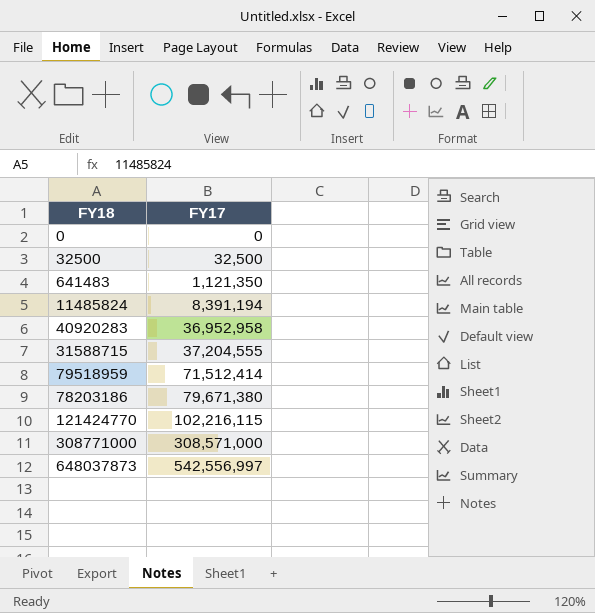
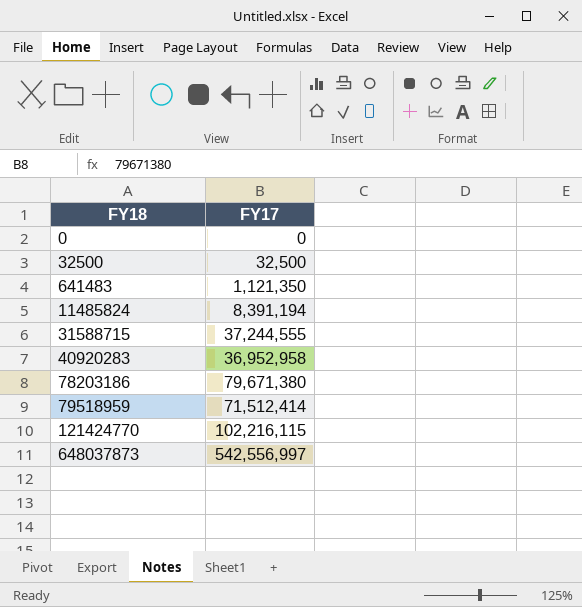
row order: FY17 ascending -> FY18 ascending
row 308771000: 308,571,000 -> none
31588715 | FY17: 37,204,555 -> 37,244,555

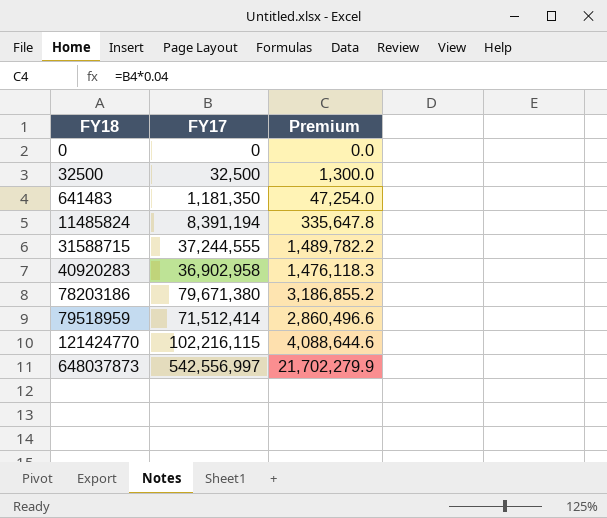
column Premium | formula: none -> [FY17] * 0.04
641483 | FY17: 1,121,350 -> 1,181,350
40920283 | FY17: 36,952,958 -> 36,902,958

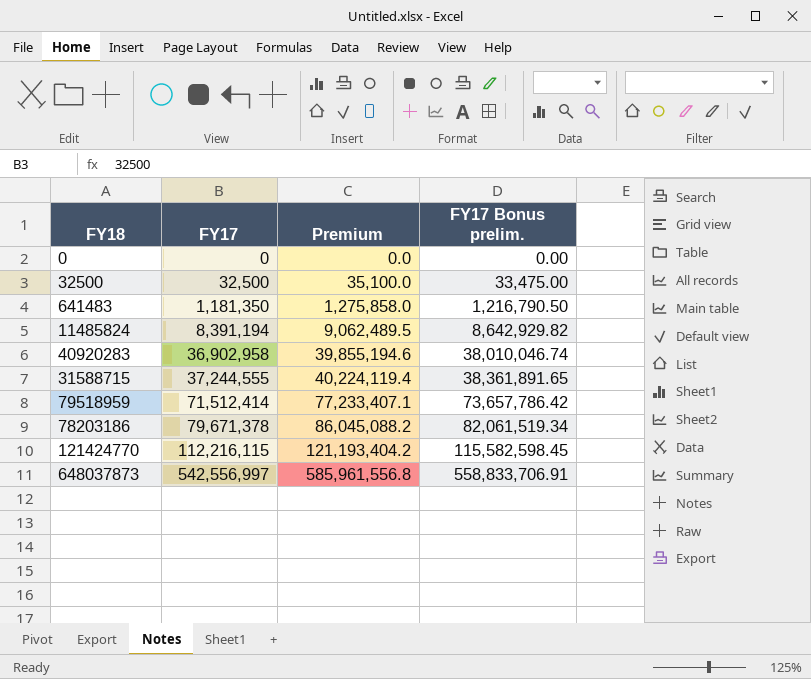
row order: FY18 ascending -> FY17 ascending
column Premium | formula: [FY17] * 0.04 -> [FY17] * 1.08
column FY17 Bonus prelim. | formula: none -> [FY17] * 1.03
78203186 | FY17: 79,671,380 -> 79,671,378
121424770 | FY17: 102,216,115 -> 112,216,115

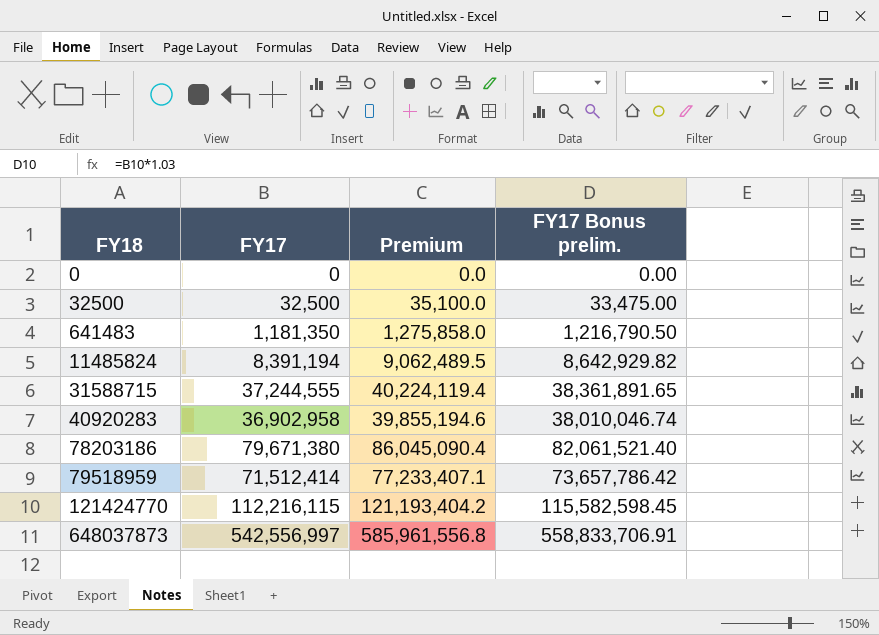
row order: FY17 ascending -> FY18 ascending
78203186 | FY17: 79,671,378 -> 79,671,380
78203186 | Premium: 86,045,088.2 -> 86,045,090.4
78203186 | FY17 Bonus prelim.: 82,061,519.34 -> 82,061,521.40

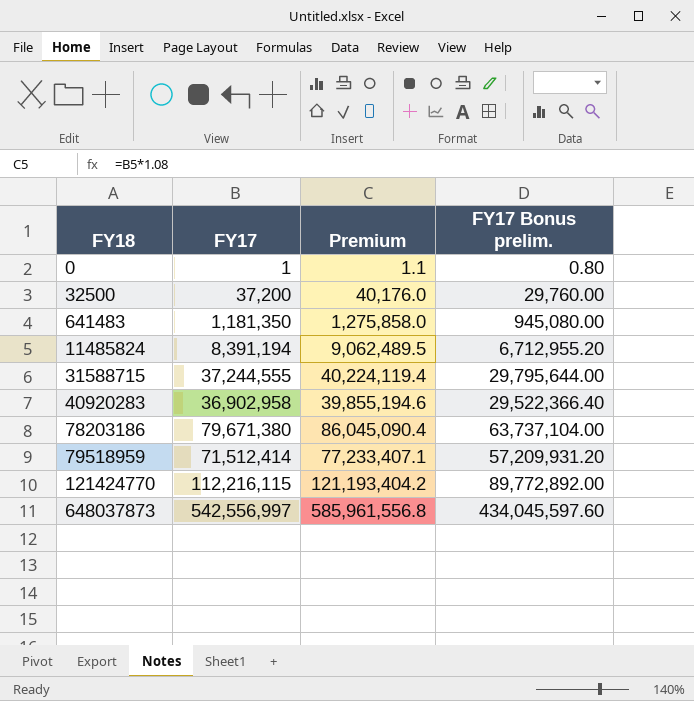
column FY17 Bonus prelim. | formula: [FY17] * 1.03 -> [FY17] * 0.8
0 | FY17: 0 -> 1
0 | Premium: 0.0 -> 1.1
32500 | FY17: 32,500 -> 37,200
32500 | Premium: 35,100.0 -> 40,176.0

